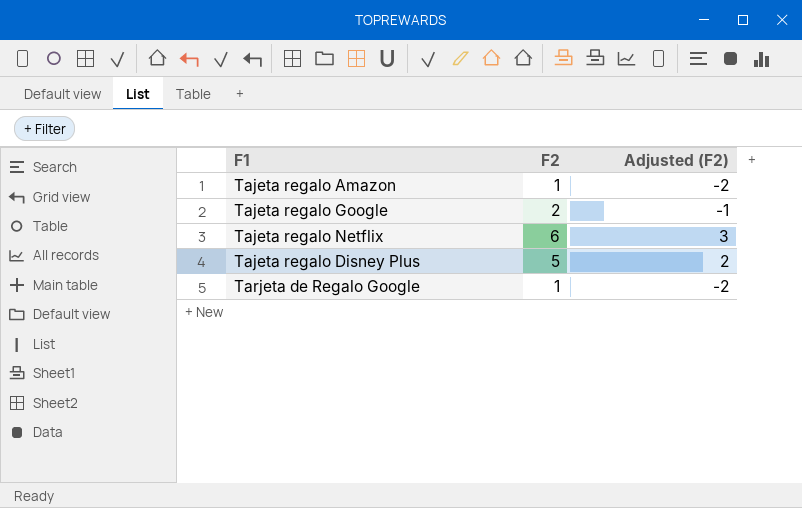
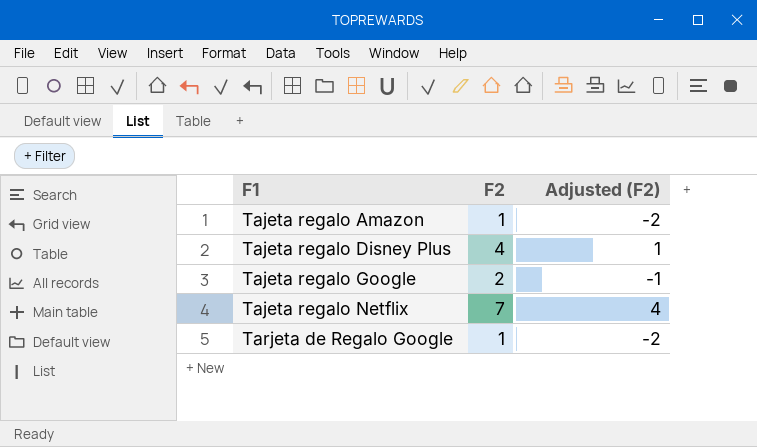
row order: none -> F1 ascending
Tajeta regalo Disney Plus | F2: 5 -> 4
Tajeta regalo Disney Plus | Adjusted (F2): 2 -> 1
Tajeta regalo Netflix | F2: 6 -> 7
Tajeta regalo Netflix | Adjusted (F2): 3 -> 4

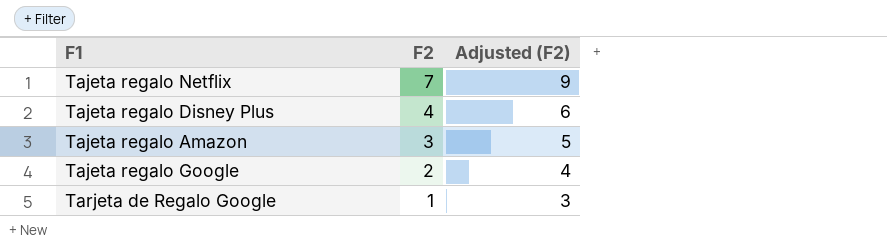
row order: F1 ascending -> F2 descending
column Adjusted (F2) | formula: [F2] - 3 -> [F2] + 2
Tajeta regalo Amazon | F2: 1 -> 3

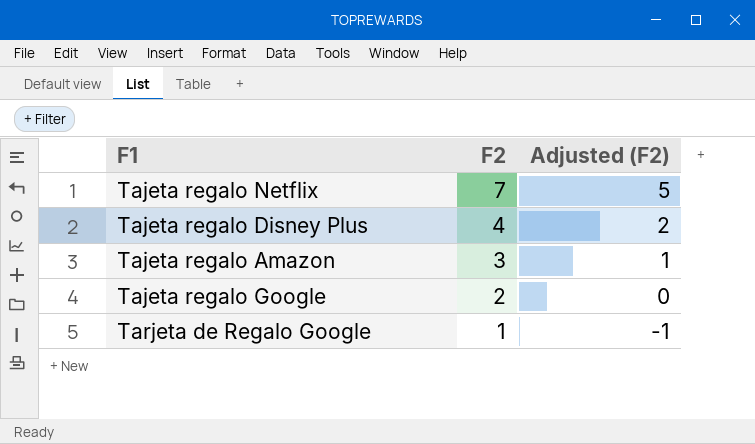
column Adjusted (F2) | formula: [F2] + 2 -> [F2] - 2

